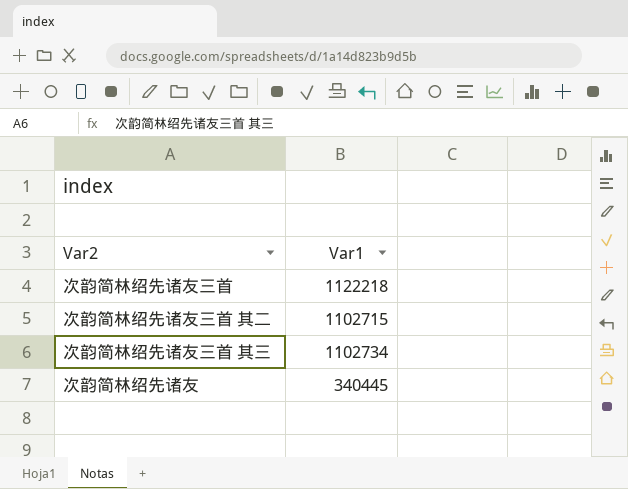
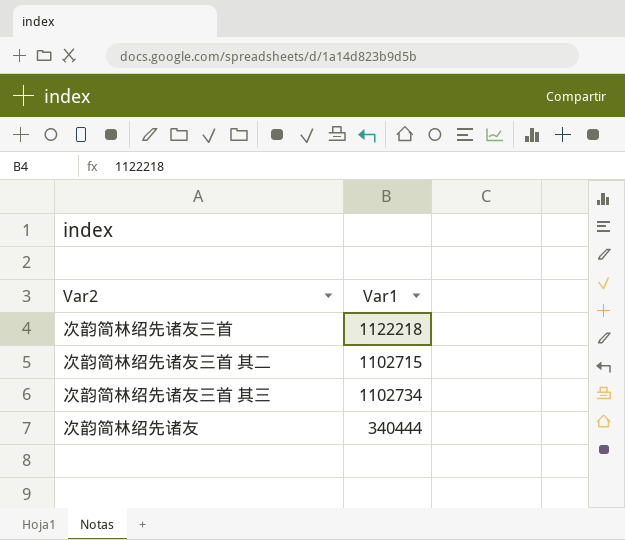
次韵简林绍先诸友 | Var1: 340445 -> 340444

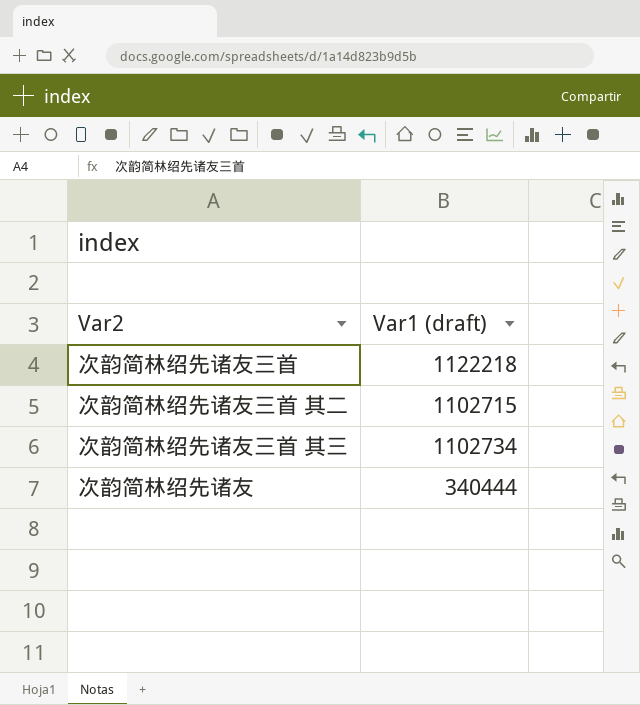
column name: Var1 -> Var1 (draft)

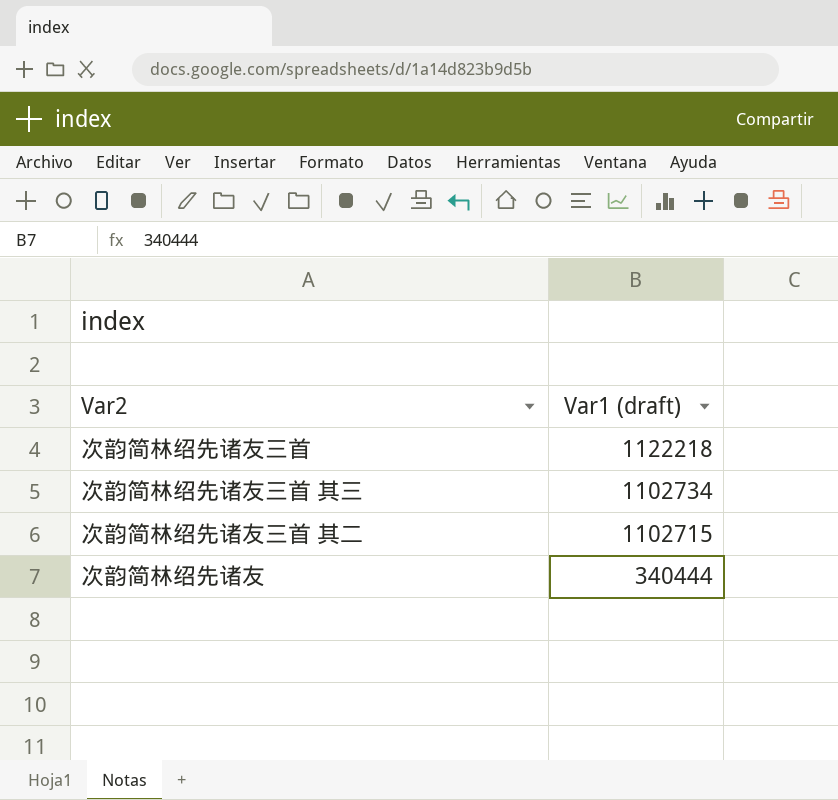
row order: none -> Var1 (draft) descending

